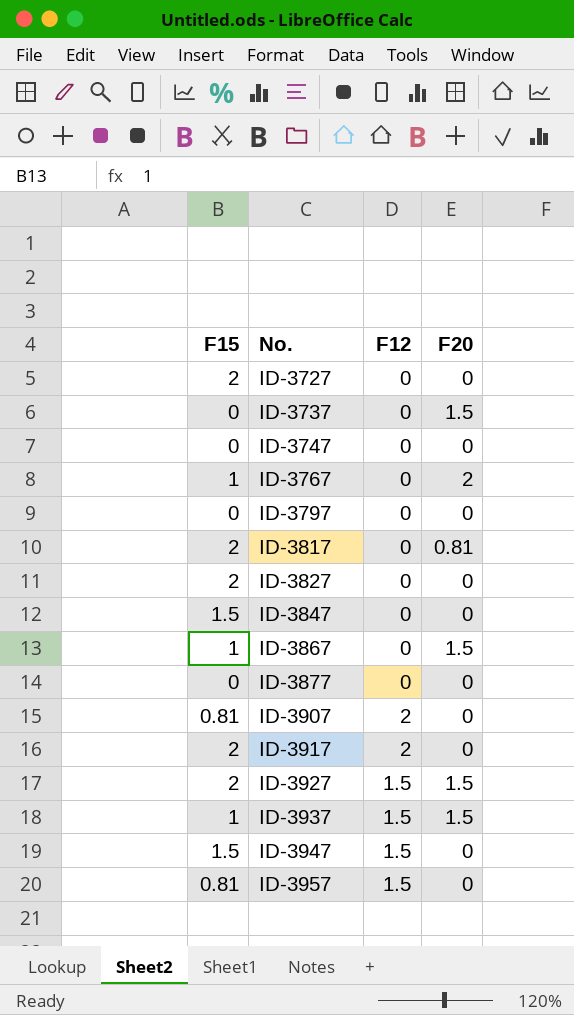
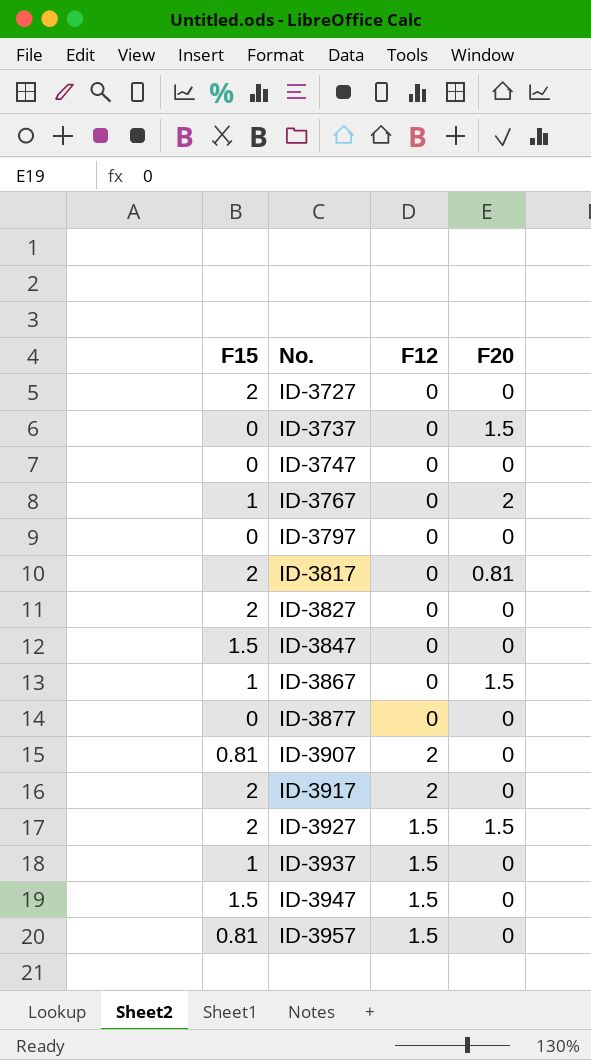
ID-3937 | F20: 1.5 -> 0

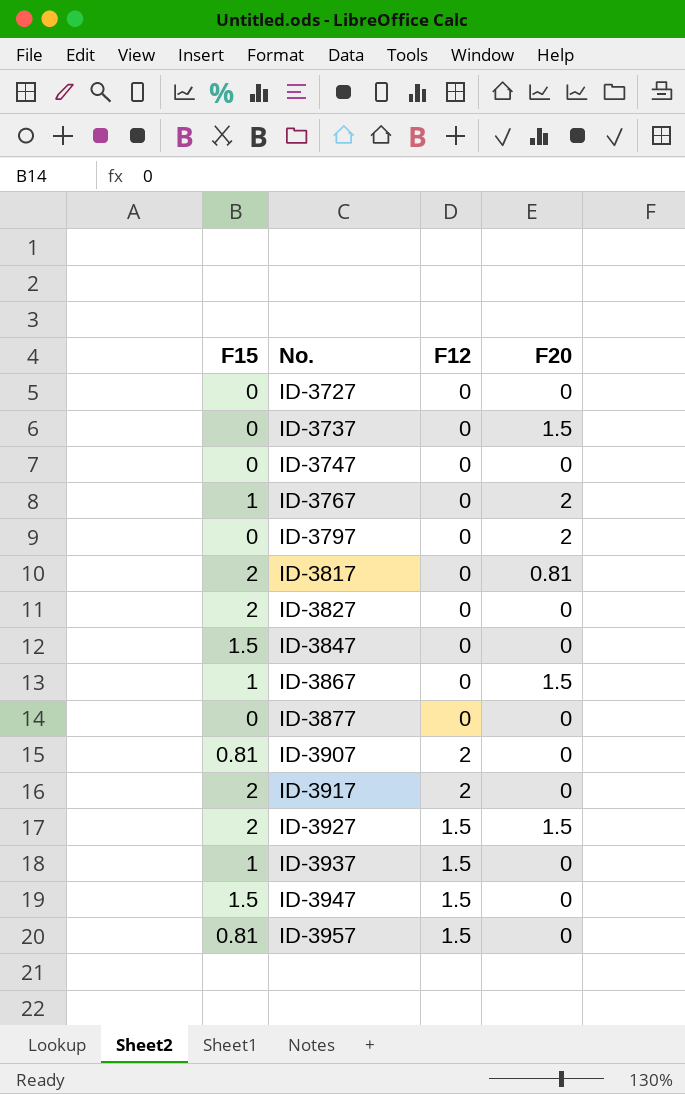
ID-3727 | F15: 2 -> 0
ID-3797 | F20: 0 -> 2

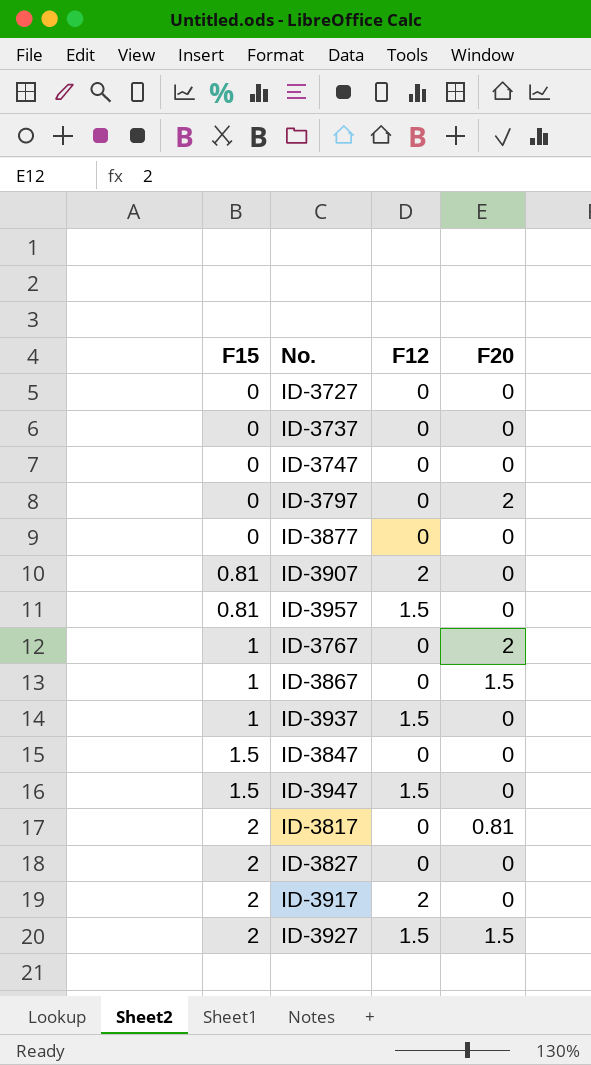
row order: No. ascending -> F15 ascending
ID-3737 | F20: 1.5 -> 0

